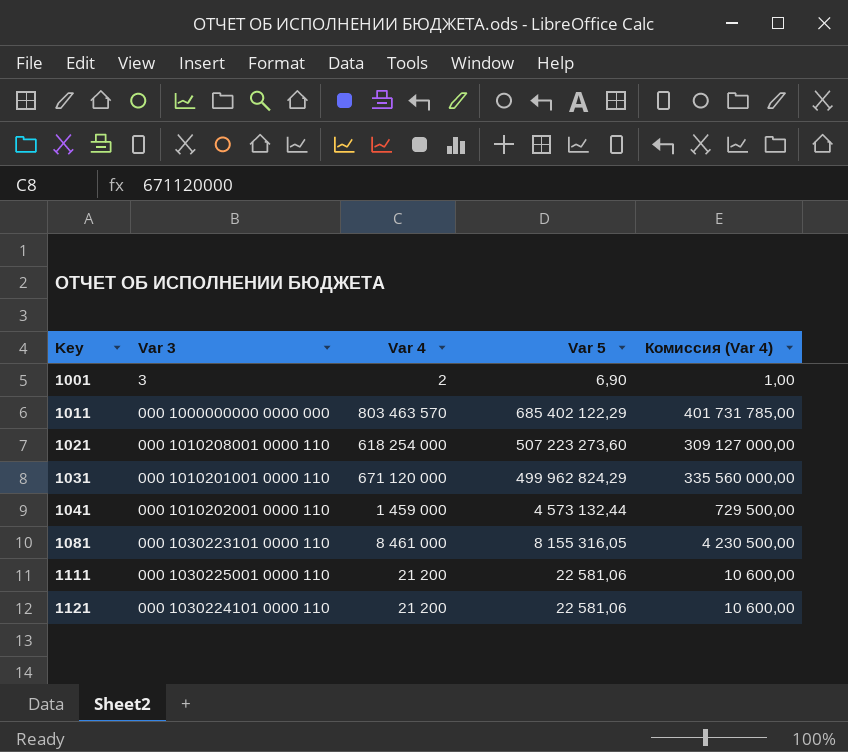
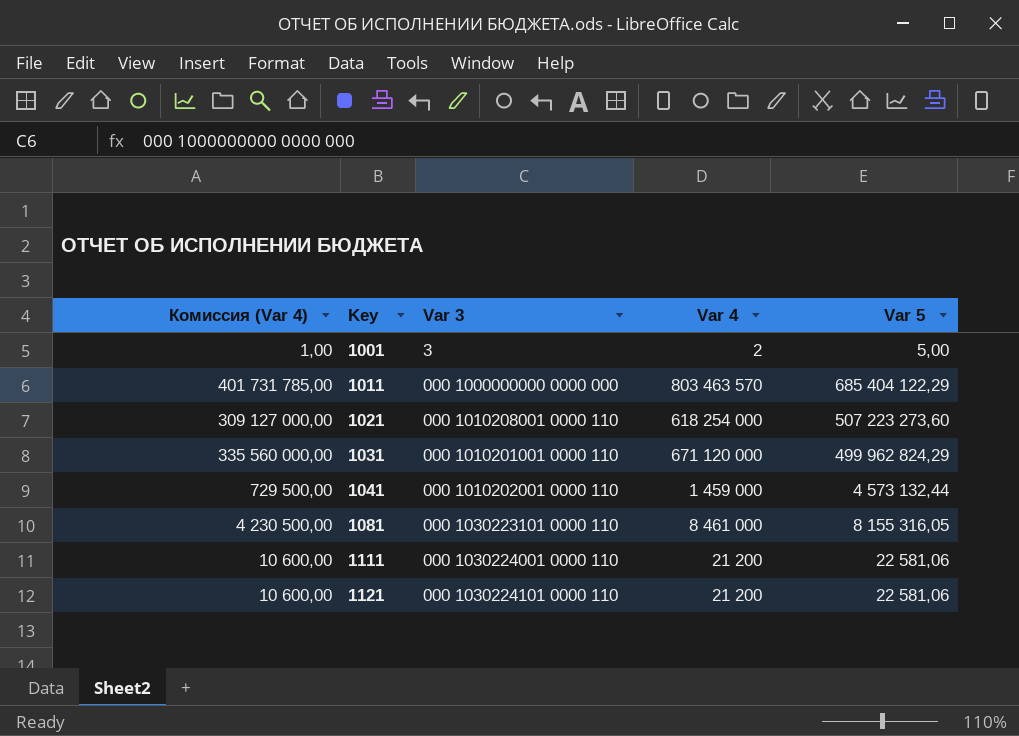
column Комиссия (Var 4) | position: 5 -> 1
1001 | Var 5: 6,90 -> 5,00
1011 | Var 5: 685 402 122,29 -> 685 404 122,29
1111 | Var 3: 000 1030225001 0000 110 -> 000 1030224001 0000 110

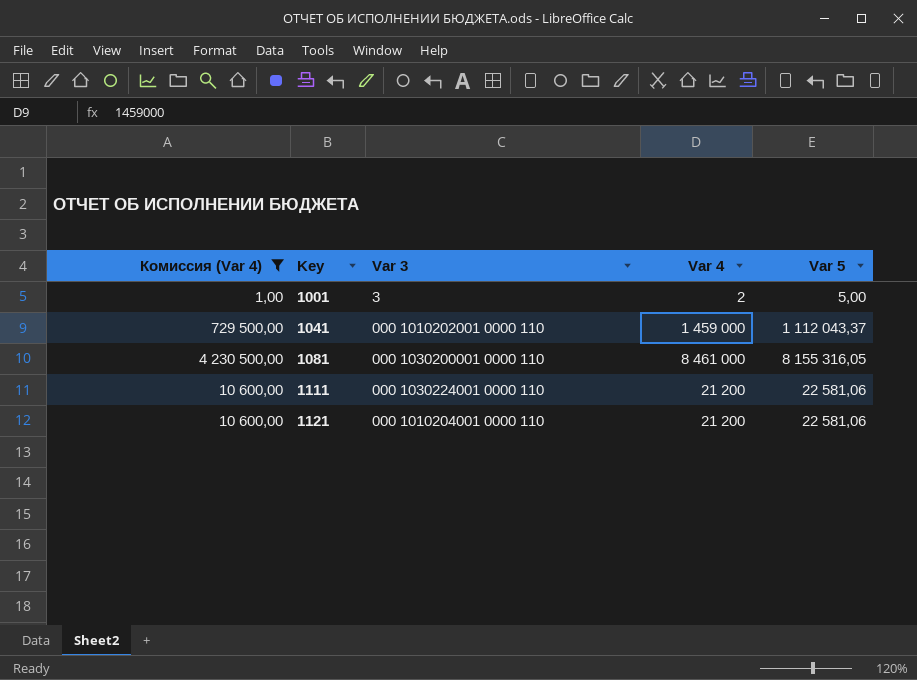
filter: none -> Комиссия (Var 4) <= 4 230 500,00
1041 | Var 5: 4 573 132,44 -> 1 112 043,37
1081 | Var 3: 000 1030223101 0000 110 -> 000 1030200001 0000 110
1121 | Var 3: 000 1030224101 0000 110 -> 000 1010204001 0000 110

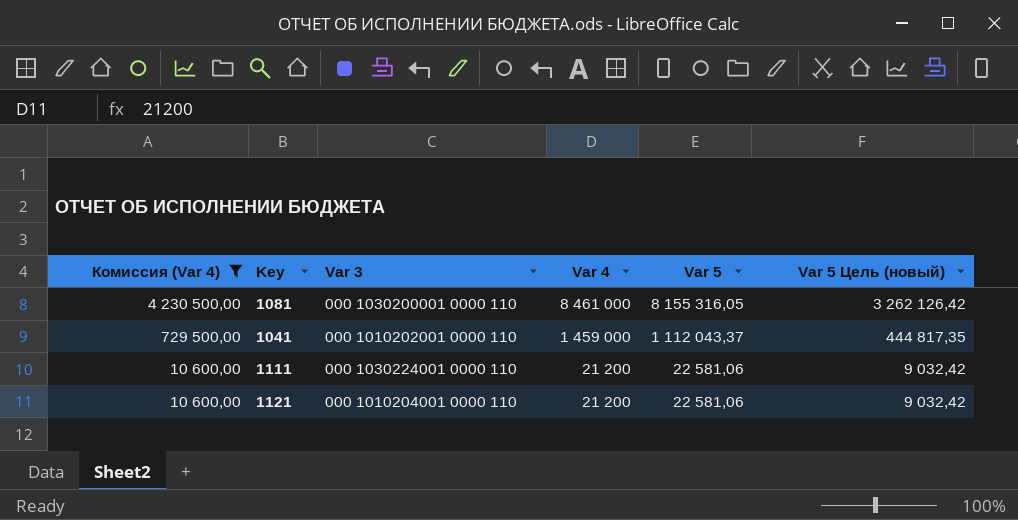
row order: Key ascending -> Комиссия (Var 4) descending
column Var 5 Цель (новый) | formula: none -> [Var 5] * 0,4
row 1001: 1,00 | 3 | 2 | 5,00 -> none

